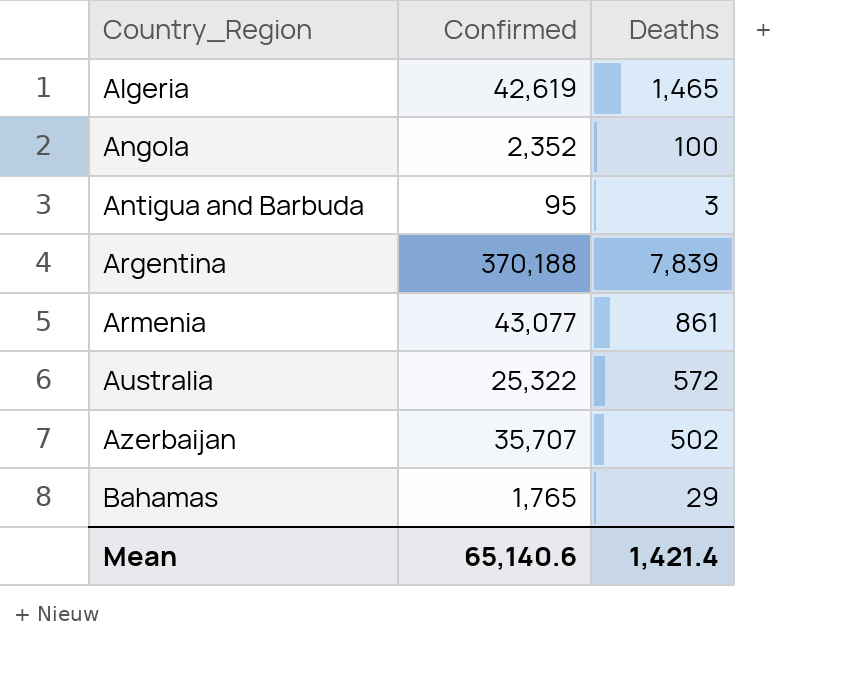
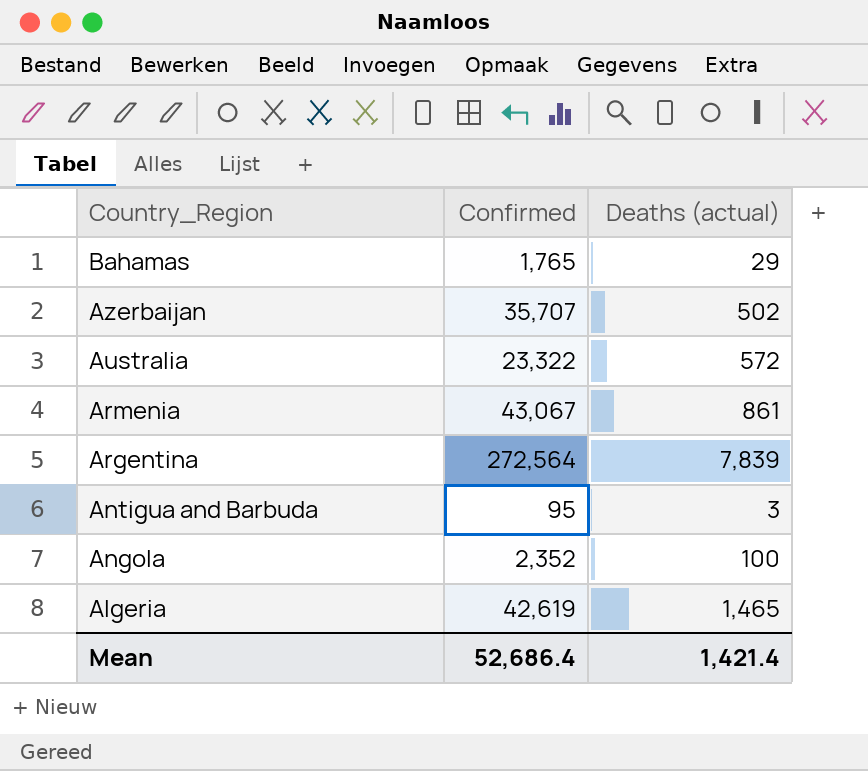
row order: Country_Region ascending -> Country_Region descending
column name: Deaths -> Deaths (actual)
Australia | Confirmed: 25,322 -> 23,322
Armenia | Confirmed: 43,077 -> 43,067
Argentina | Confirmed: 370,188 -> 272,564
Mean | Confirmed: 65,140.6 -> 52,686.4

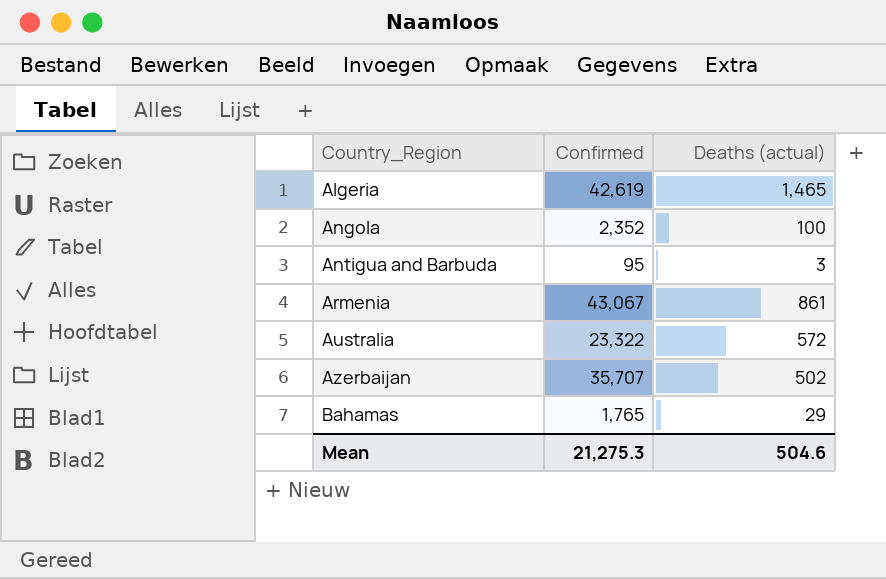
row order: Country_Region descending -> Country_Region ascending
row Argentina: 272,564 | 7,839 -> none
Mean | Confirmed: 52,686.4 -> 21,275.3
Mean | Deaths (actual): 1,421.4 -> 504.6

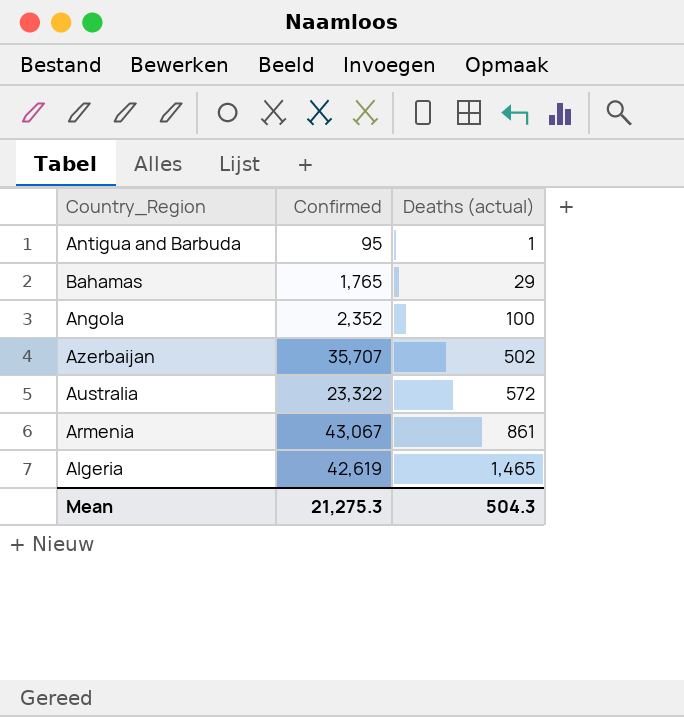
row order: Country_Region ascending -> Deaths (actual) ascending
Antigua and Barbuda | Deaths (actual): 3 -> 1
Mean | Deaths (actual): 504.6 -> 504.3

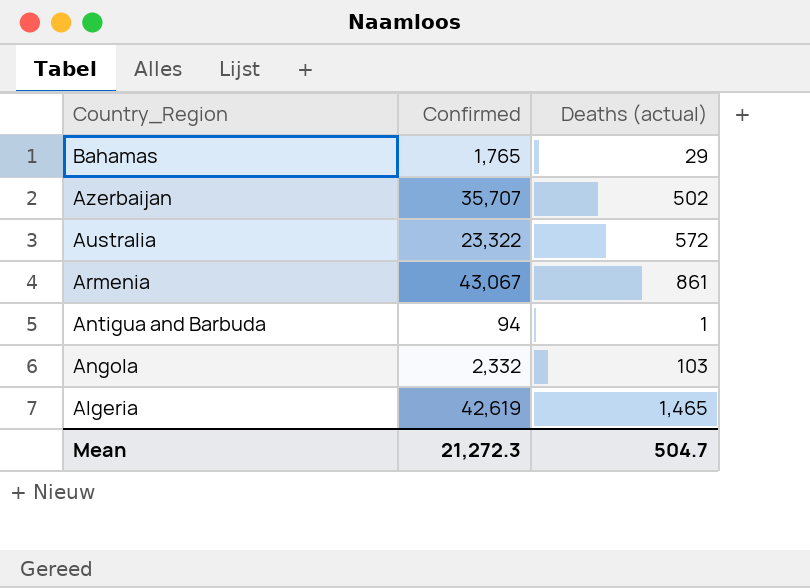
row order: Deaths (actual) ascending -> Country_Region descending
Antigua and Barbuda | Confirmed: 95 -> 94
Angola | Confirmed: 2,352 -> 2,332
Angola | Deaths (actual): 100 -> 103
Mean | Confirmed: 21,275.3 -> 21,272.3
Mean | Deaths (actual): 504.3 -> 504.7

